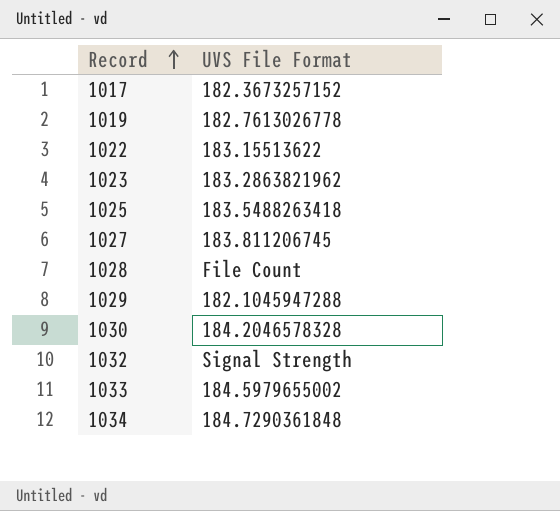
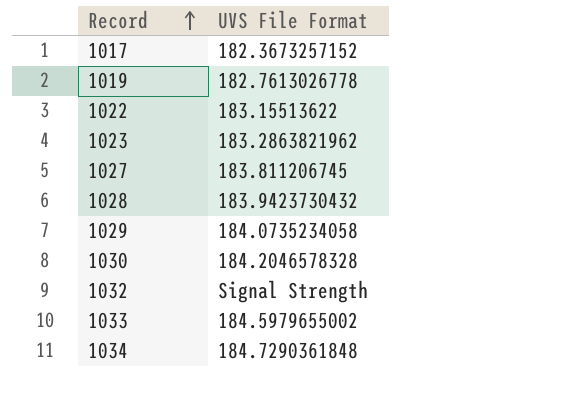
row 1025: 183.5488263418 -> none
1028 | UVS File Format: File Count -> 183.9423730432
1029 | UVS File Format: 182.1045947288 -> 184.0735234058

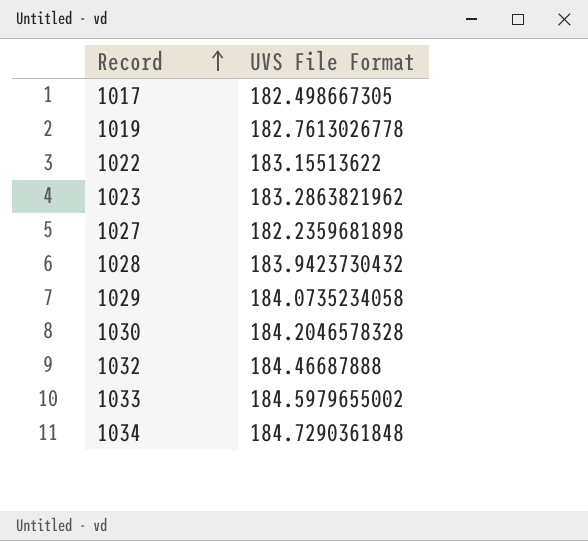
1017 | UVS File Format: 182.3673257152 -> 182.498667305
1027 | UVS File Format: 183.811206745 -> 182.2359681898
1032 | UVS File Format: Signal Strength -> 184.46687888

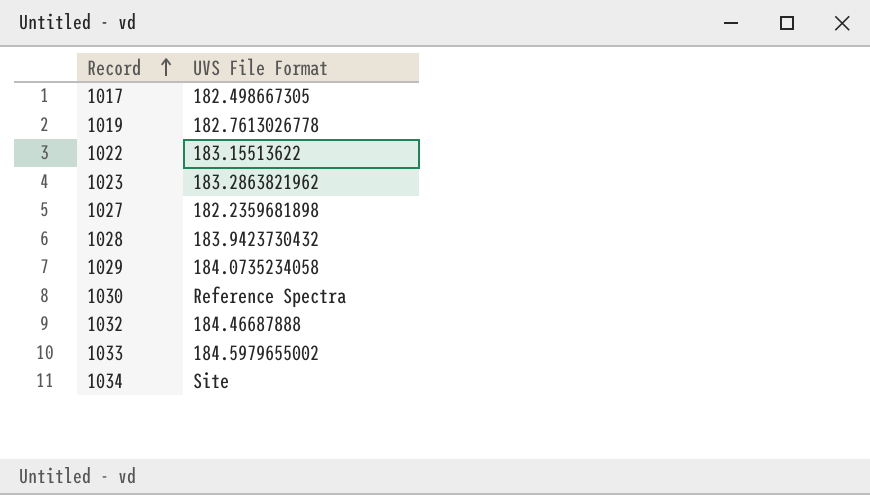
1030 | UVS File Format: 184.2046578328 -> Reference Spectra
1034 | UVS File Format: 184.7290361848 -> Site

